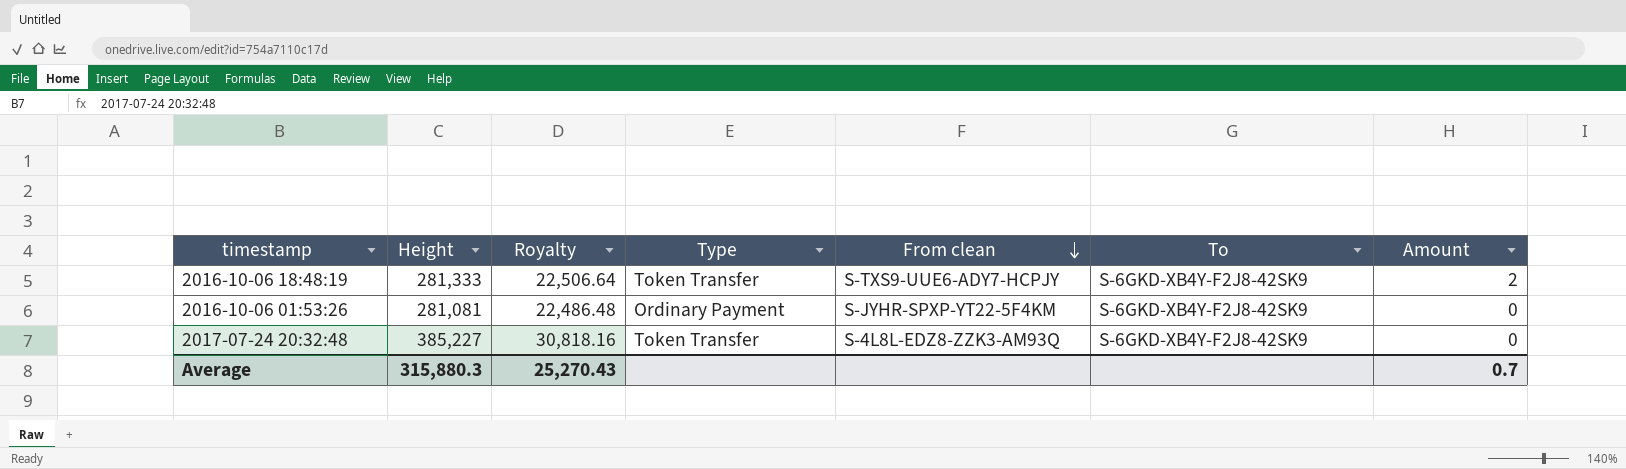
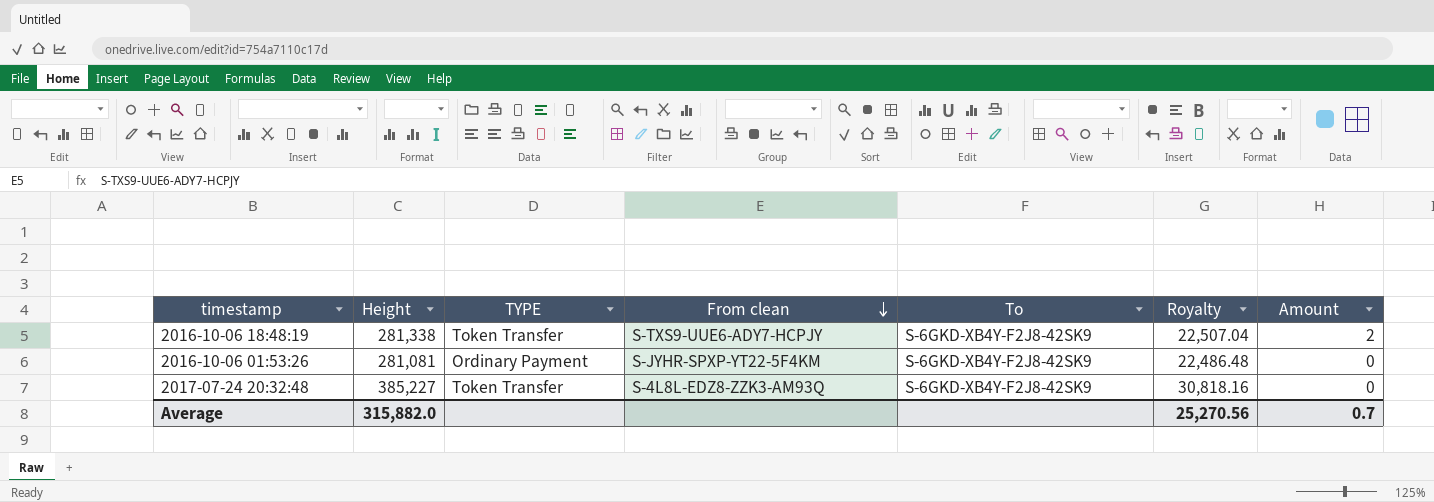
column name: Type -> TYPE
column Royalty | position: 3 -> 6
2016-10-06 18:48:19 | Height: 281,333 -> 281,338
2016-10-06 18:48:19 | Royalty: 22,506.64 -> 22,507.04
Average | Height: 315,880.3 -> 315,882.0
Average | Royalty: 25,270.43 -> 25,270.56

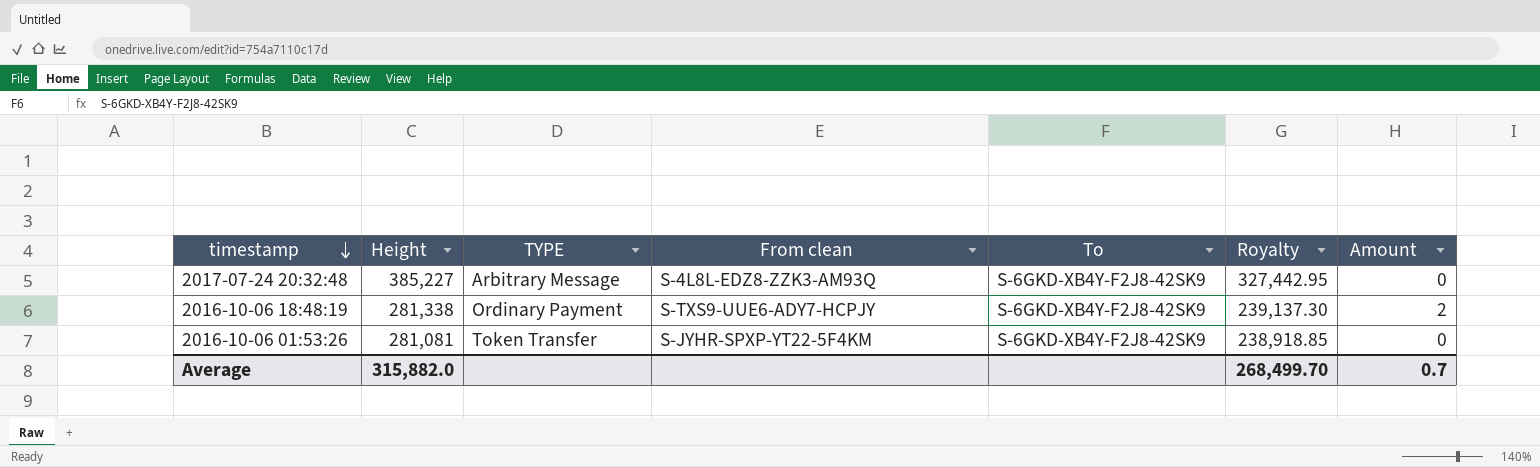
row order: From clean descending -> timestamp descending
column Royalty | formula: [Height] * 0.08 -> [Height] * 0.85
2017-07-24 20:32:48 | TYPE: Token Transfer -> Arbitrary Message
2016-10-06 18:48:19 | TYPE: Token Transfer -> Ordinary Payment
2016-10-06 01:53:26 | TYPE: Ordinary Payment -> Token Transfer
Average | Royalty: 25,270.56 -> 268,499.70

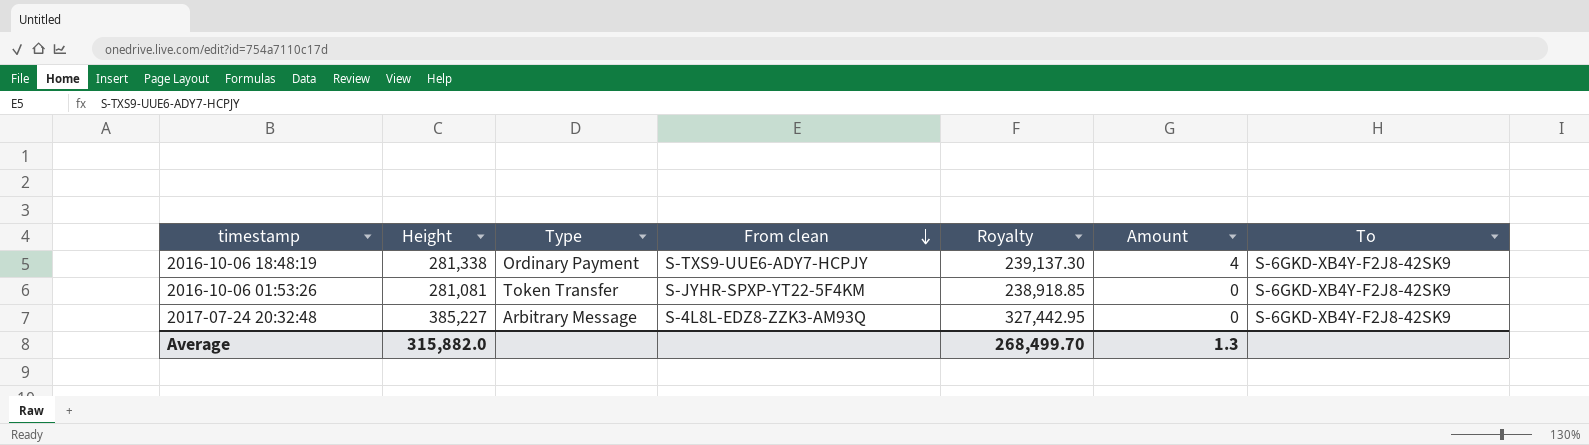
row order: timestamp descending -> From clean descending
column name: TYPE -> Type
column To | position: 5 -> 7
2016-10-06 18:48:19 | Amount: 2 -> 4
Average | Amount: 0.7 -> 1.3

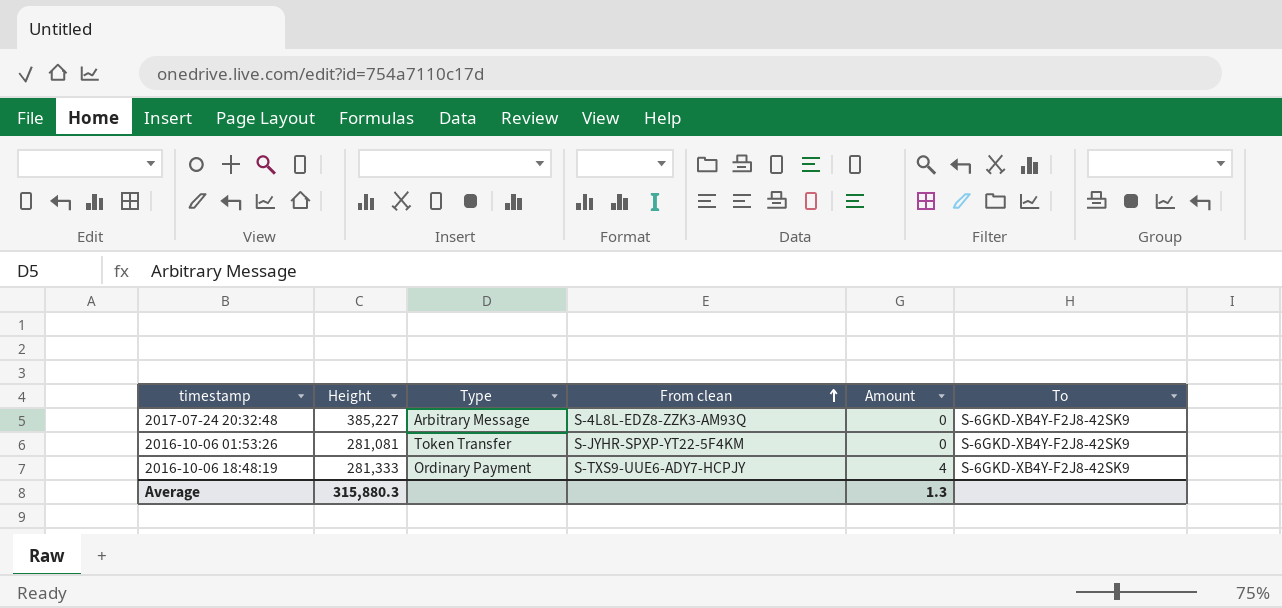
row order: From clean descending -> From clean ascending
column Royalty | formula: [Height] * 0.85 -> none
2016-10-06 18:48:19 | Height: 281,338 -> 281,333
Average | Height: 315,882.0 -> 315,880.3

